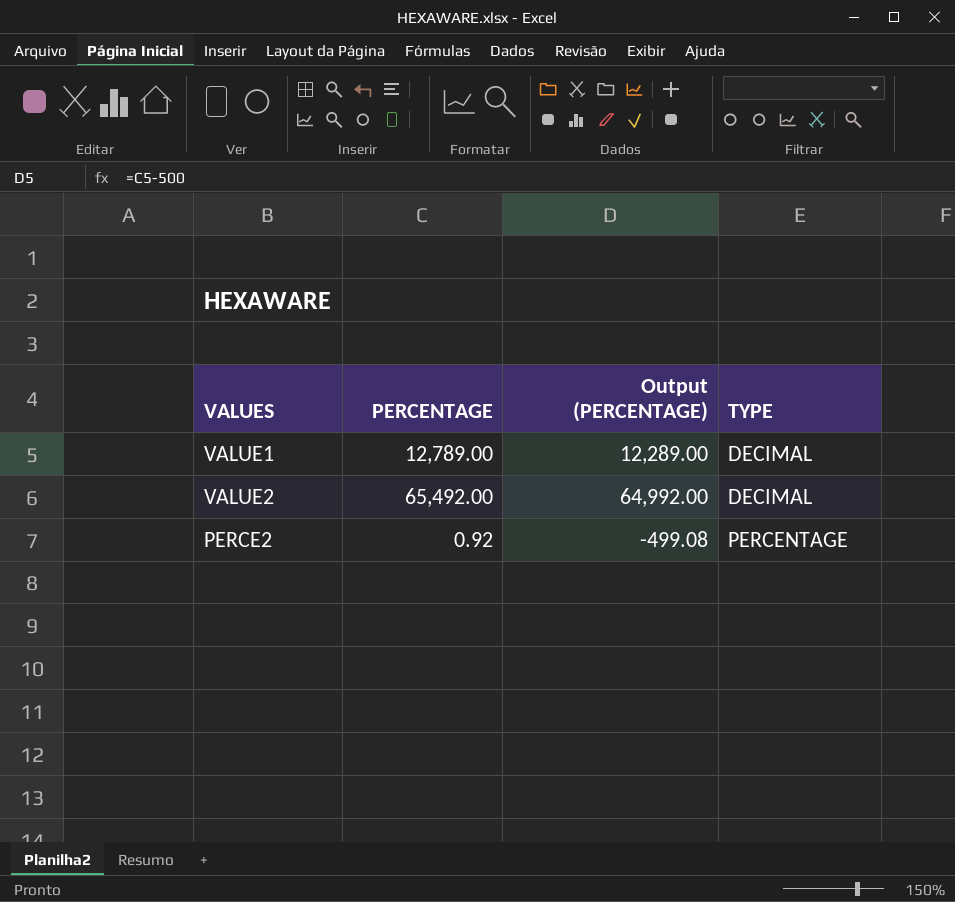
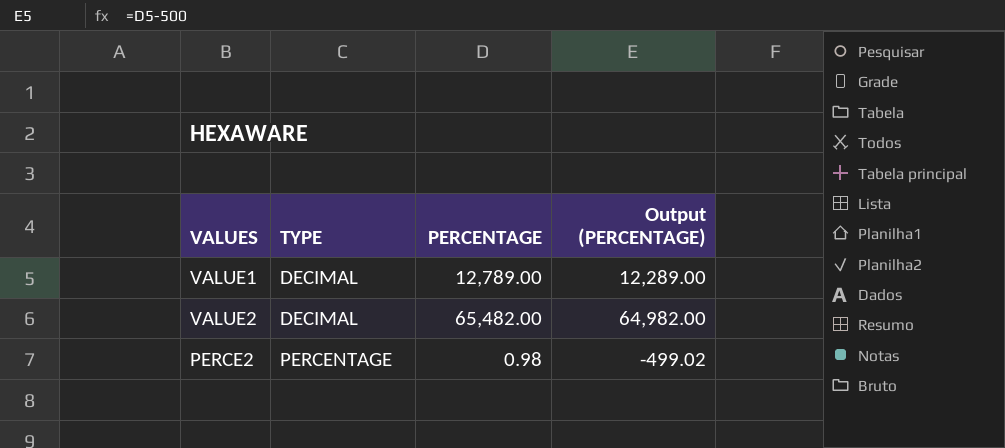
column TYPE | position: 4 -> 2
VALUE2 | PERCENTAGE: 65,492.00 -> 65,482.00
VALUE2 | Output (PERCENTAGE): 64,992.00 -> 64,982.00
PERCE2 | PERCENTAGE: 0.92 -> 0.98
PERCE2 | Output (PERCENTAGE): -499.08 -> -499.02

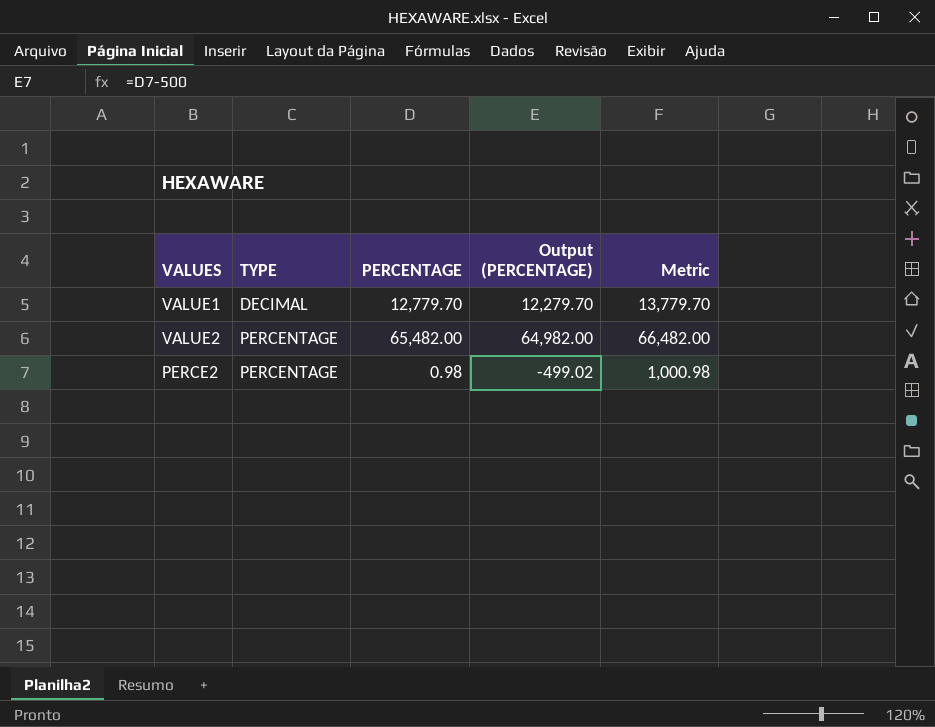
column Metric | formula: none -> [PERCENTAGE] + 1000
VALUE1 | PERCENTAGE: 12,789.00 -> 12,779.70
VALUE1 | Output (PERCENTAGE): 12,289.00 -> 12,279.70
VALUE2 | TYPE: DECIMAL -> PERCENTAGE

